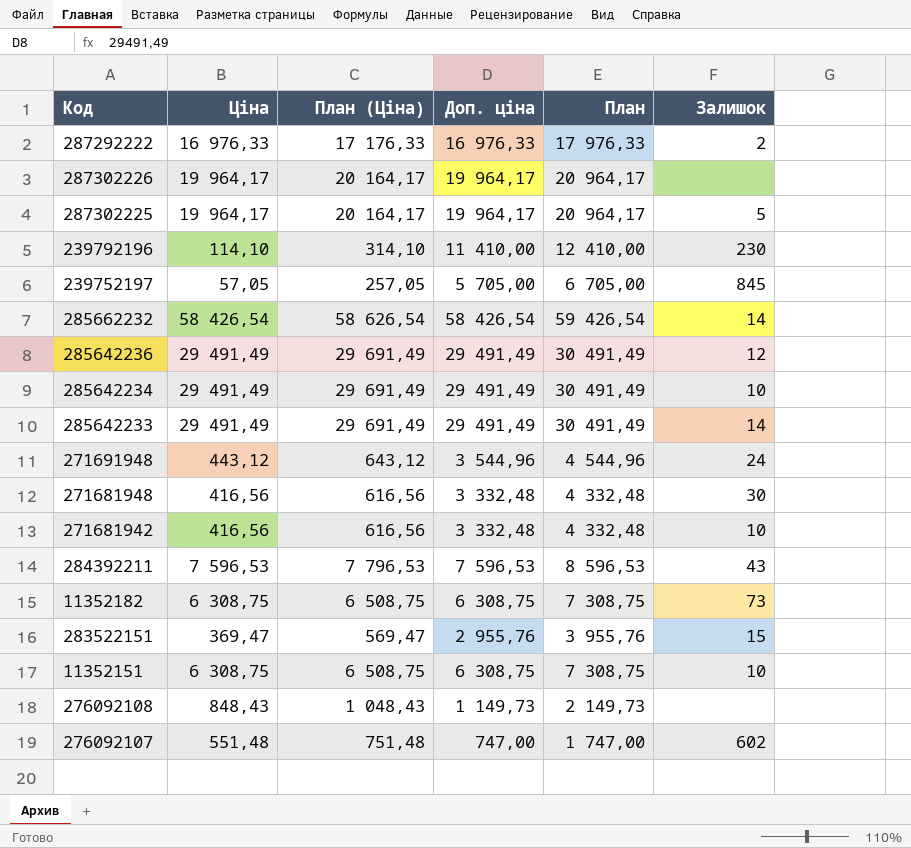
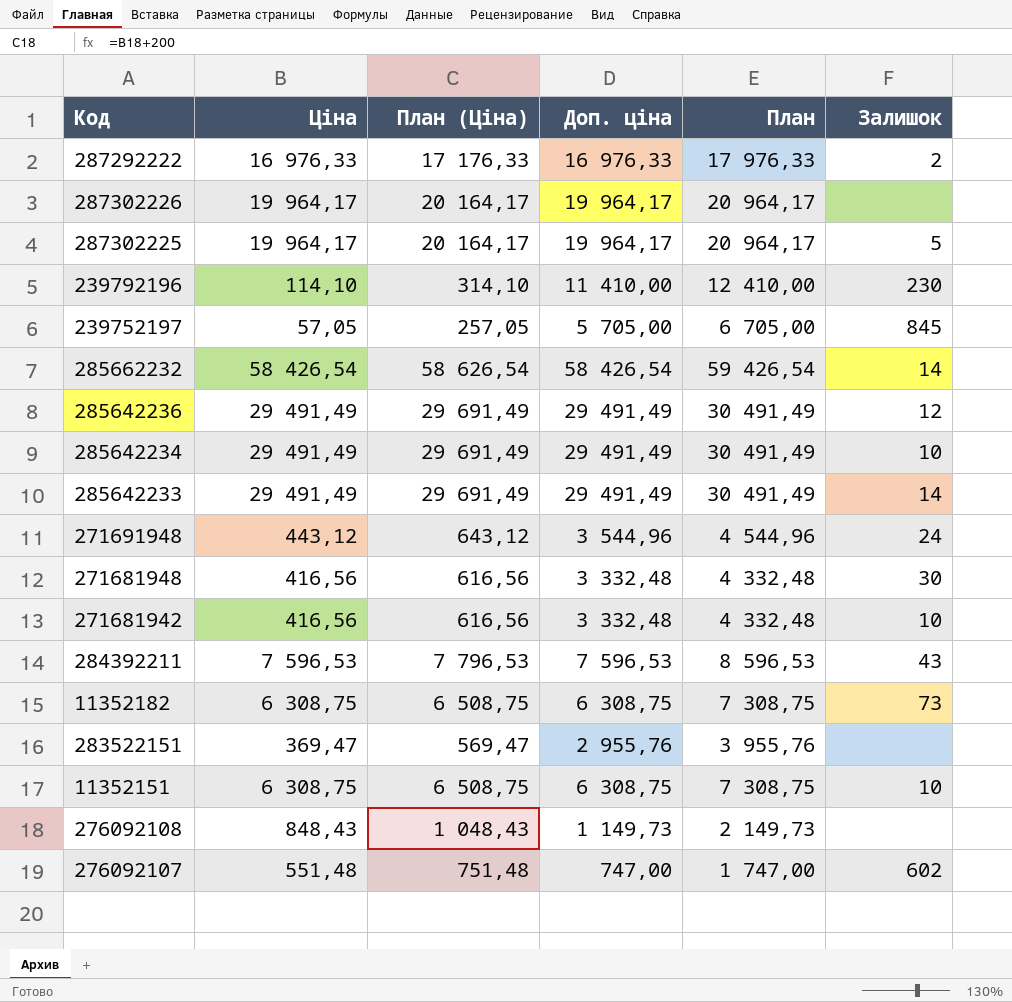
283522151 | Залишок: 15 -> none

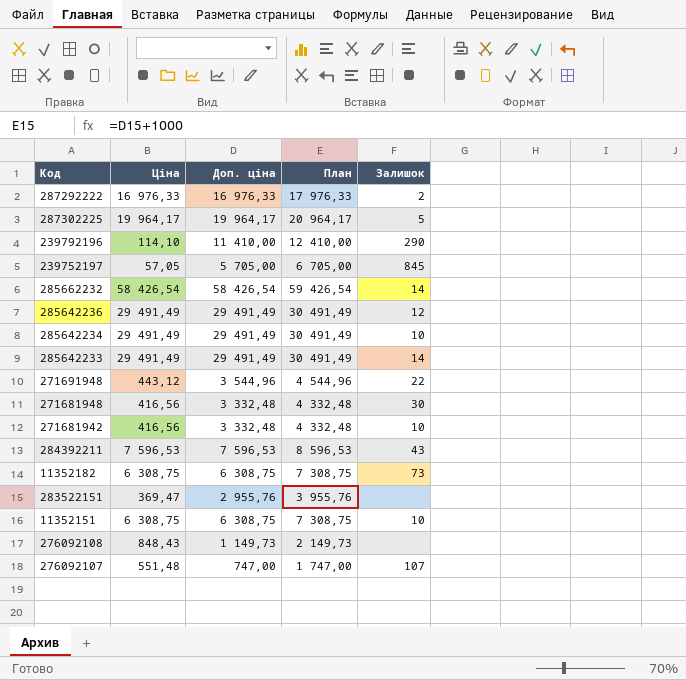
column План (Ціна) | formula: [Ціна] + 200 -> none
row 287302226: 19 964,17 | 20 164,17 | 19 964,17 | 20 964,17 | none -> none
239792196 | Залишок: 230 -> 290
271691948 | Залишок: 24 -> 22
276092107 | Залишок: 602 -> 107

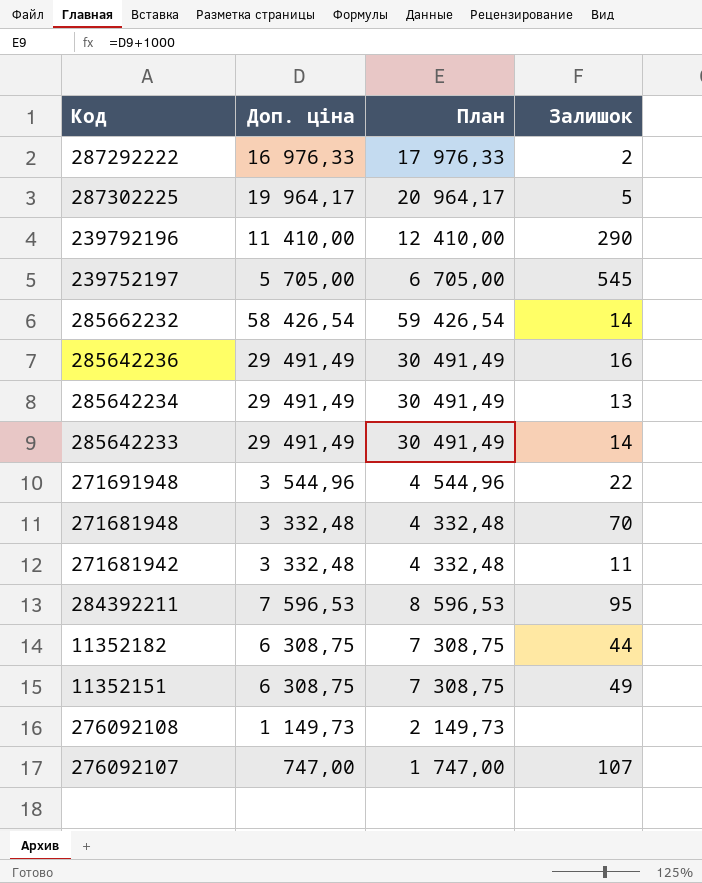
column Ціна | position: 2 -> none
row 283522151: 369,47 | 2 955,76 | 3 955,76 | none -> none
239752197 | Залишок: 845 -> 545
285642236 | Залишок: 12 -> 16
285642234 | Залишок: 10 -> 13
271681948 | Залишок: 30 -> 70
271681942 | Залишок: 10 -> 11
284392211 | Залишок: 43 -> 95
11352182 | Залишок: 73 -> 44
11352151 | Залишок: 10 -> 49

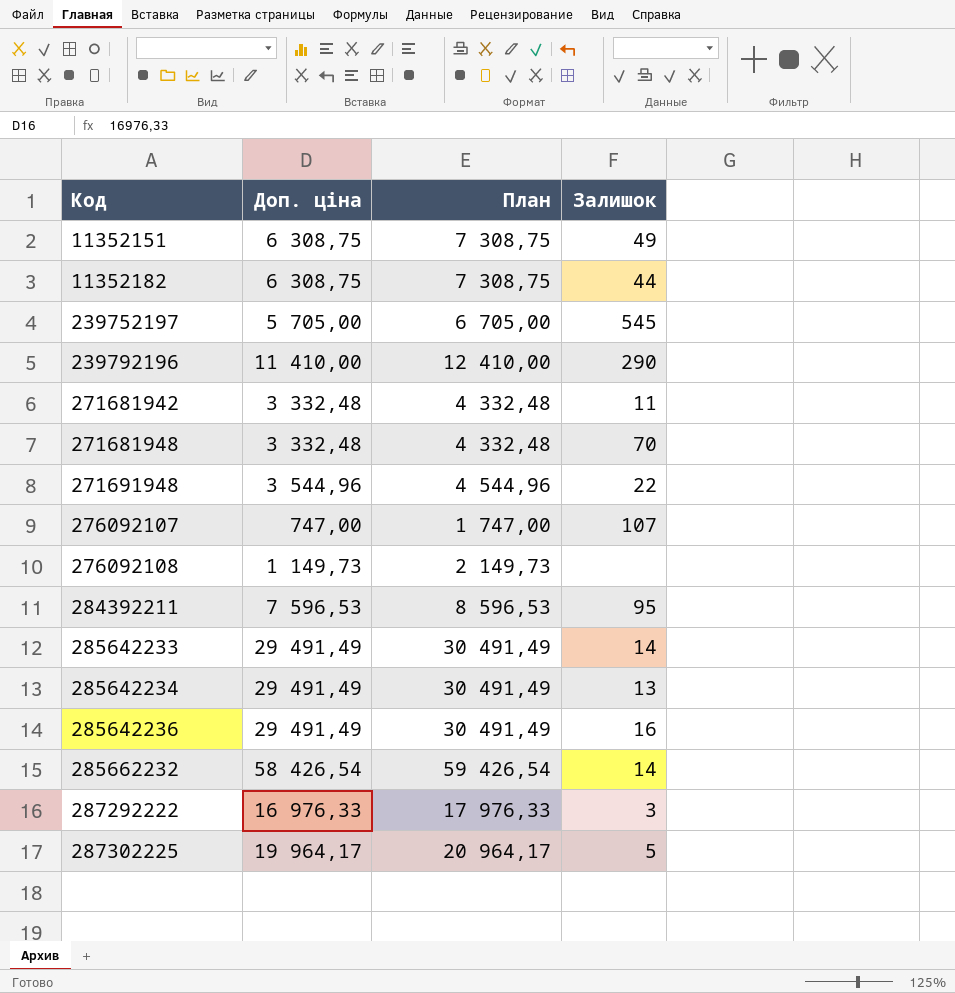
row order: none -> Код ascending
287292222 | Залишок: 2 -> 3

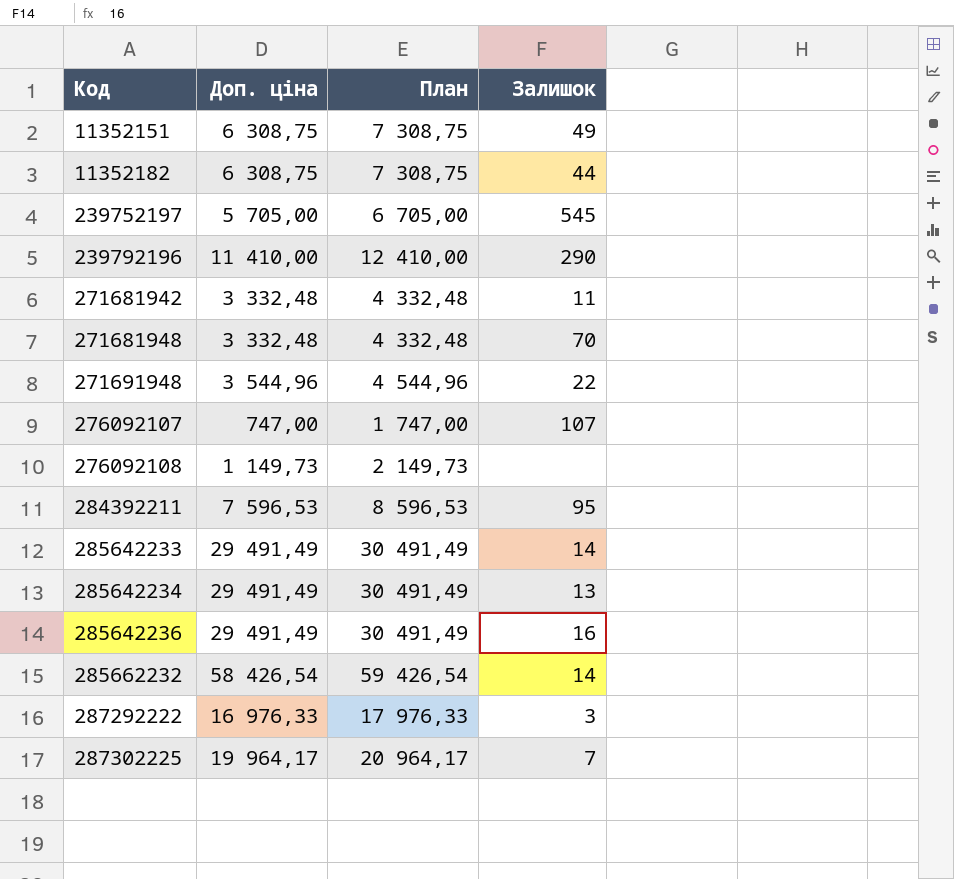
287302225 | Залишок: 5 -> 7

